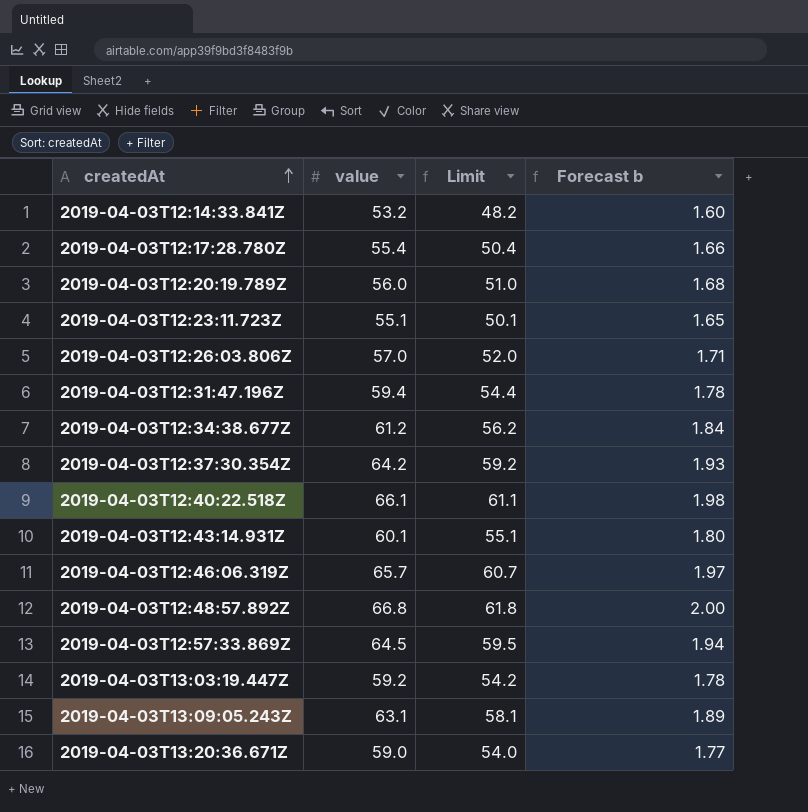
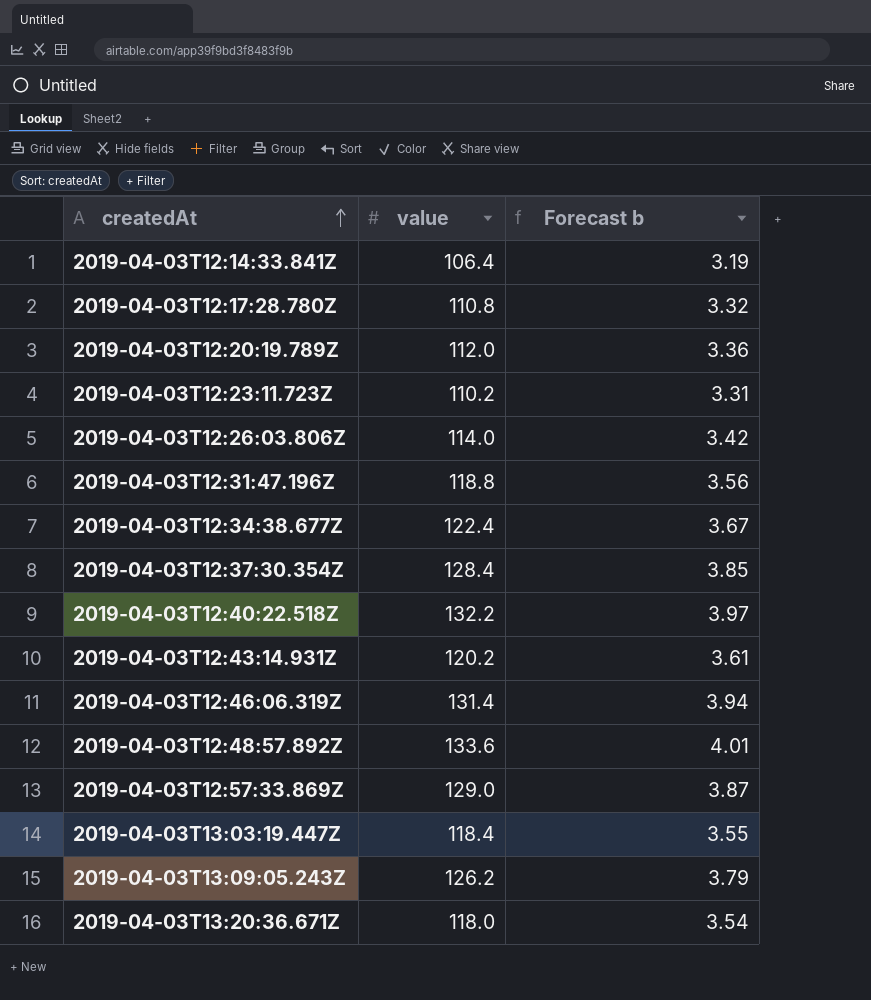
column Limit | formula: [value] - 5 -> none
2019-04-03T12:14:33.841Z | value: 53.2 -> 106.4
2019-04-03T12:14:33.841Z | Forecast b: 1.60 -> 3.19
2019-04-03T12:17:28.780Z | value: 55.4 -> 110.8
2019-04-03T12:17:28.780Z | Forecast b: 1.66 -> 3.32
2019-04-03T12:20:19.789Z | value: 56.0 -> 112.0
2019-04-03T12:20:19.789Z | Forecast b: 1.68 -> 3.36
2019-04-03T12:23:11.723Z | value: 55.1 -> 110.2
2019-04-03T12:23:11.723Z | Forecast b: 1.65 -> 3.31
2019-04-03T12:26:03.806Z | value: 57.0 -> 114.0
2019-04-03T12:26:03.806Z | Forecast b: 1.71 -> 3.42
2019-04-03T12:31:47.196Z | value: 59.4 -> 118.8
2019-04-03T12:31:47.196Z | Forecast b: 1.78 -> 3.56
2019-04-03T12:34:38.677Z | value: 61.2 -> 122.4
2019-04-03T12:34:38.677Z | Forecast b: 1.84 -> 3.67
2019-04-03T12:37:30.354Z | value: 64.2 -> 128.4
2019-04-03T12:37:30.354Z | Forecast b: 1.93 -> 3.85
2019-04-03T12:40:22.518Z | value: 66.1 -> 132.2
2019-04-03T12:40:22.518Z | Forecast b: 1.98 -> 3.97
2019-04-03T12:43:14.931Z | value: 60.1 -> 120.2
2019-04-03T12:43:14.931Z | Forecast b: 1.80 -> 3.61
2019-04-03T12:46:06.319Z | value: 65.7 -> 131.4
2019-04-03T12:46:06.319Z | Forecast b: 1.97 -> 3.94
2019-04-03T12:48:57.892Z | value: 66.8 -> 133.6
2019-04-03T12:48:57.892Z | Forecast b: 2.00 -> 4.01
2019-04-03T12:57:33.869Z | value: 64.5 -> 129.0
2019-04-03T12:57:33.869Z | Forecast b: 1.94 -> 3.87
2019-04-03T13:03:19.447Z | value: 59.2 -> 118.4
2019-04-03T13:03:19.447Z | Forecast b: 1.78 -> 3.55
2019-04-03T13:09:05.243Z | value: 63.1 -> 126.2
2019-04-03T13:09:05.243Z | Forecast b: 1.89 -> 3.79
2019-04-03T13:20:36.671Z | value: 59.0 -> 118.0
2019-04-03T13:20:36.671Z | Forecast b: 1.77 -> 3.54

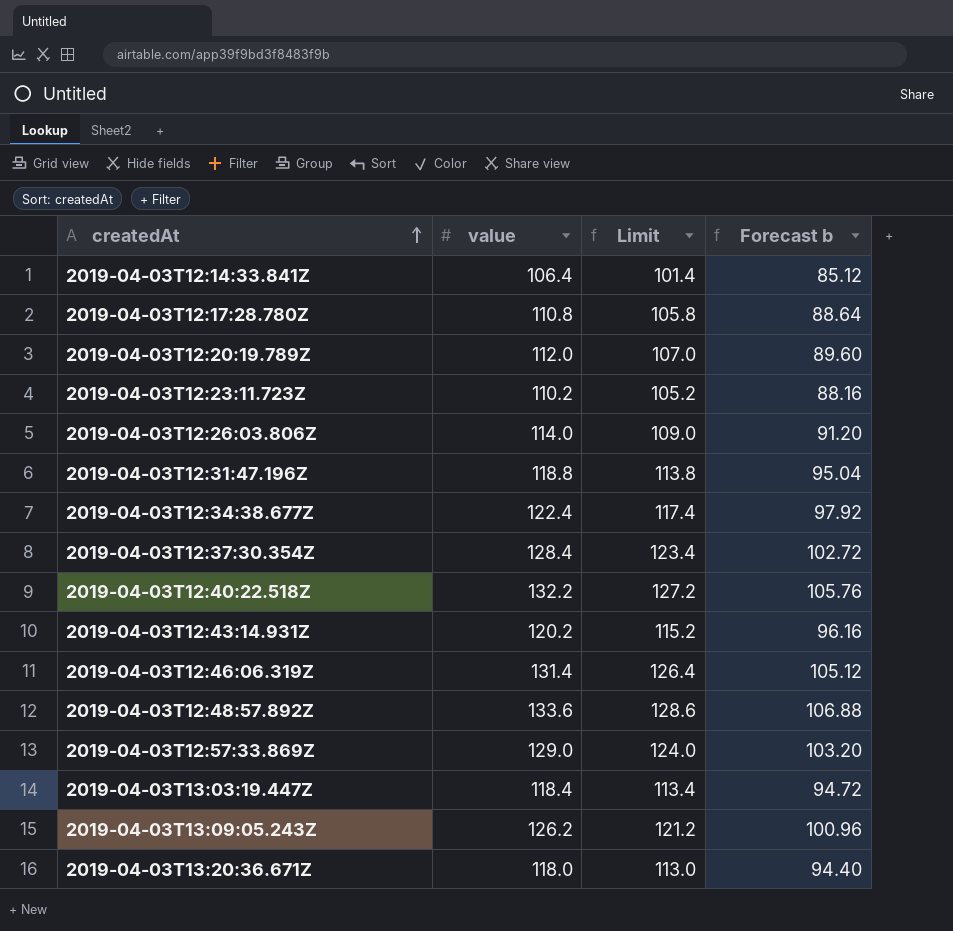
column Limit | formula: none -> [value] - 5
column Forecast b | formula: [value] * 0.03 -> [value] * 0.8

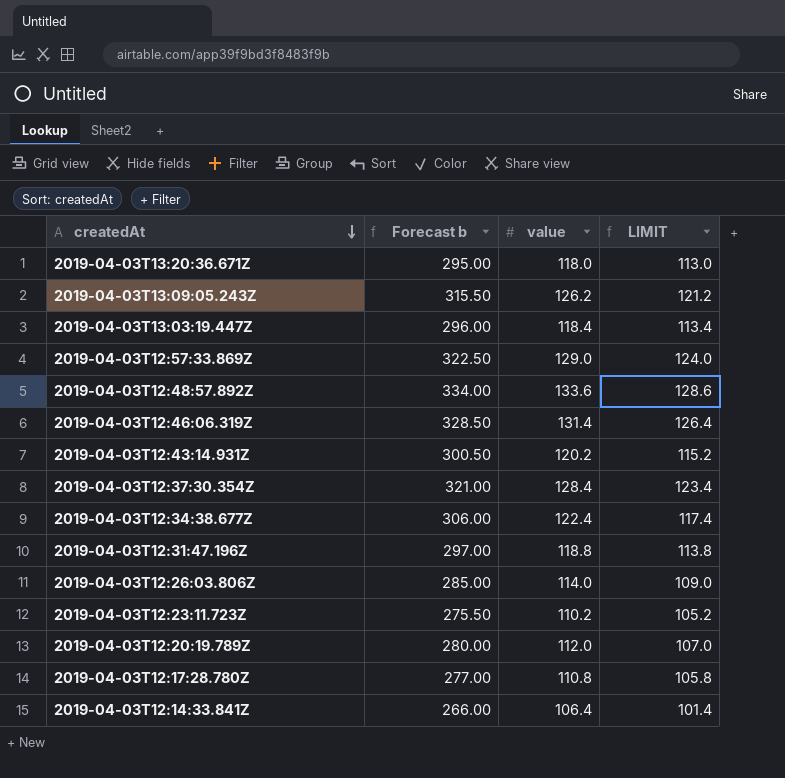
row order: createdAt ascending -> createdAt descending
column Forecast b | formula: [value] * 0.8 -> [value] * 2.5
column Forecast b | position: 4 -> 2
column name: Limit -> LIMIT
row 2019-04-03T12:40:22.518Z: 132.2 | 127.2 | 105.76 -> none

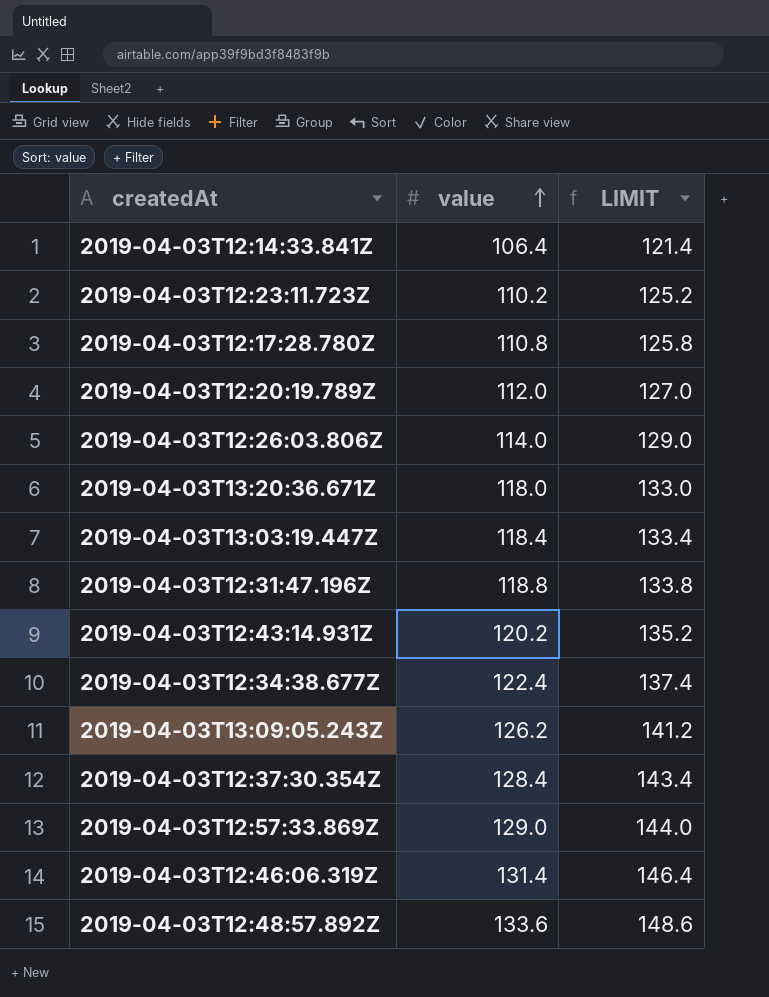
row order: createdAt descending -> value ascending
column Forecast b | formula: [value] * 2.5 -> none
column LIMIT | formula: [value] - 5 -> [value] + 15

